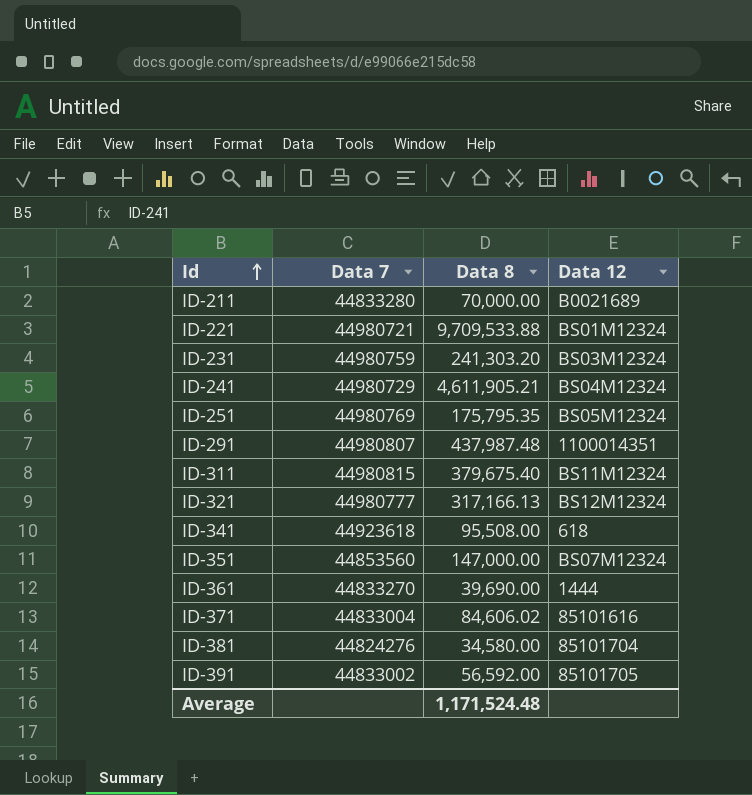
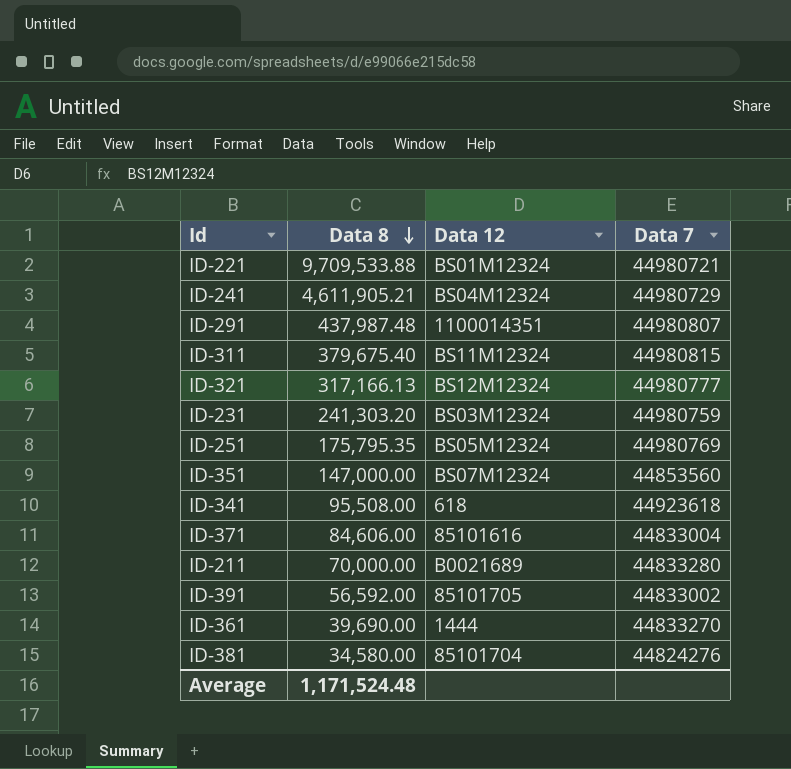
row order: Id ascending -> Data 8 descending
column Data 7 | position: 2 -> 4
ID-371 | Data 8: 84,606.02 -> 84,606.00

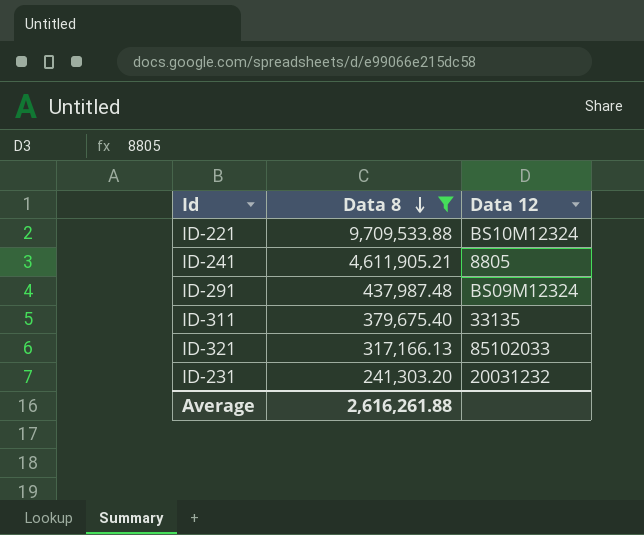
filter: none -> Data 8 >= 241,303.20
column Data 7 | position: 4 -> none
ID-221 | Data 12: BS01M12324 -> BS10M12324
ID-241 | Data 12: BS04M12324 -> 8805
ID-291 | Data 12: 1100014351 -> BS09M12324
ID-311 | Data 12: BS11M12324 -> 33135
ID-321 | Data 12: BS12M12324 -> 85102033
ID-231 | Data 12: BS03M12324 -> 20031232
Average | Data 8: 1,171,524.48 -> 2,616,261.88

